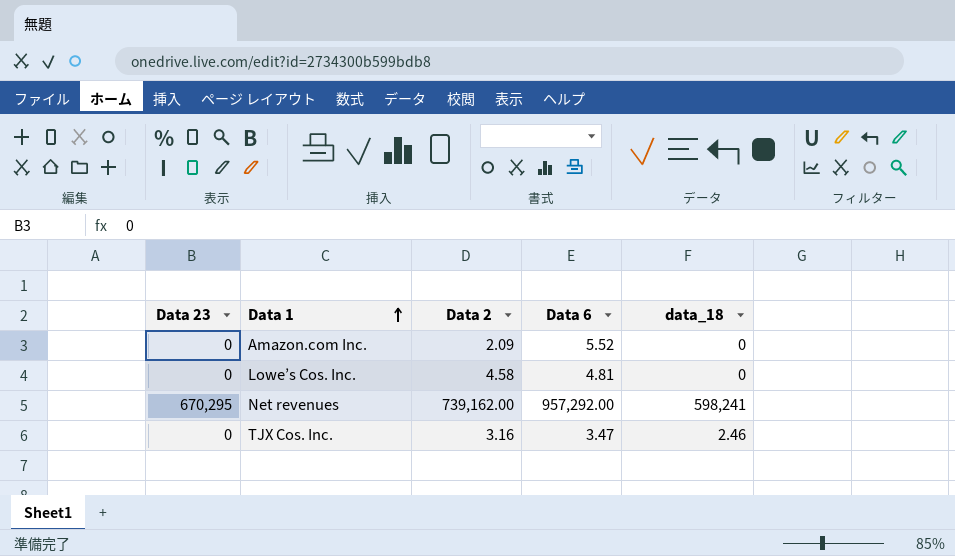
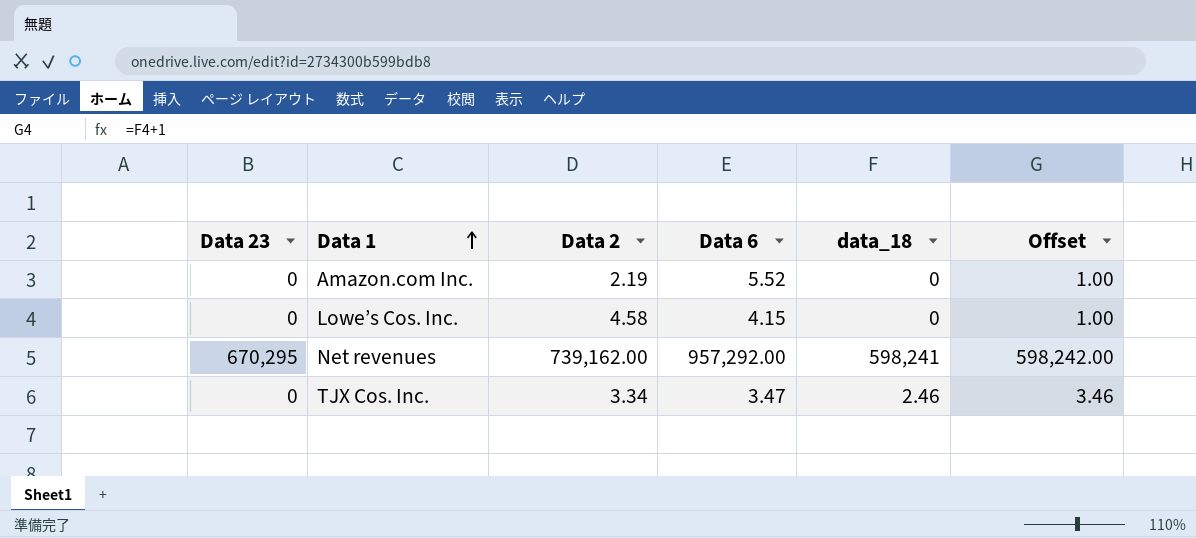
column Offset | formula: none -> [data_18] + 1
Amazon.com Inc. | Data 2: 2.09 -> 2.19
Lowe’s Cos. Inc. | Data 6: 4.81 -> 4.15
TJX Cos. Inc. | Data 2: 3.16 -> 3.34

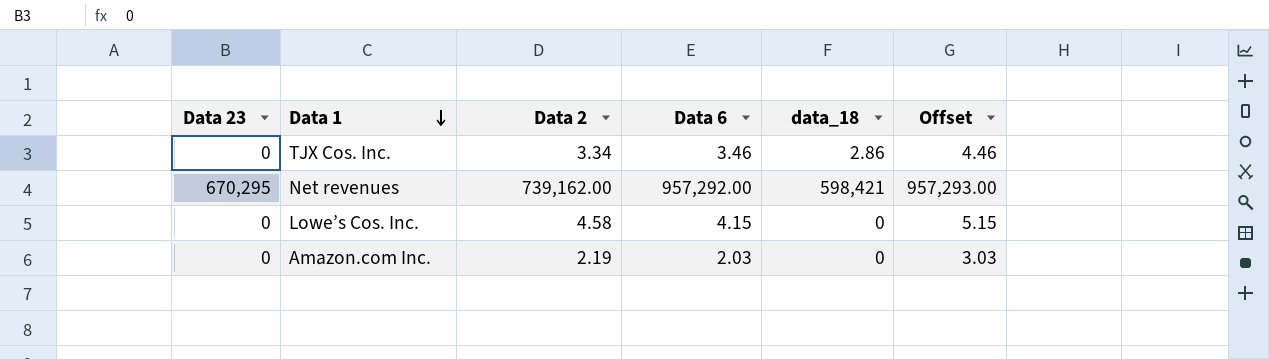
row order: Data 1 ascending -> Data 1 descending
column Offset | formula: [data_18] + 1 -> [Data 6] + 1
TJX Cos. Inc. | Data 6: 3.47 -> 3.46
TJX Cos. Inc. | data_18: 2.46 -> 2.86
Net revenues | data_18: 598,241 -> 598,421
Amazon.com Inc. | Data 6: 5.52 -> 2.03

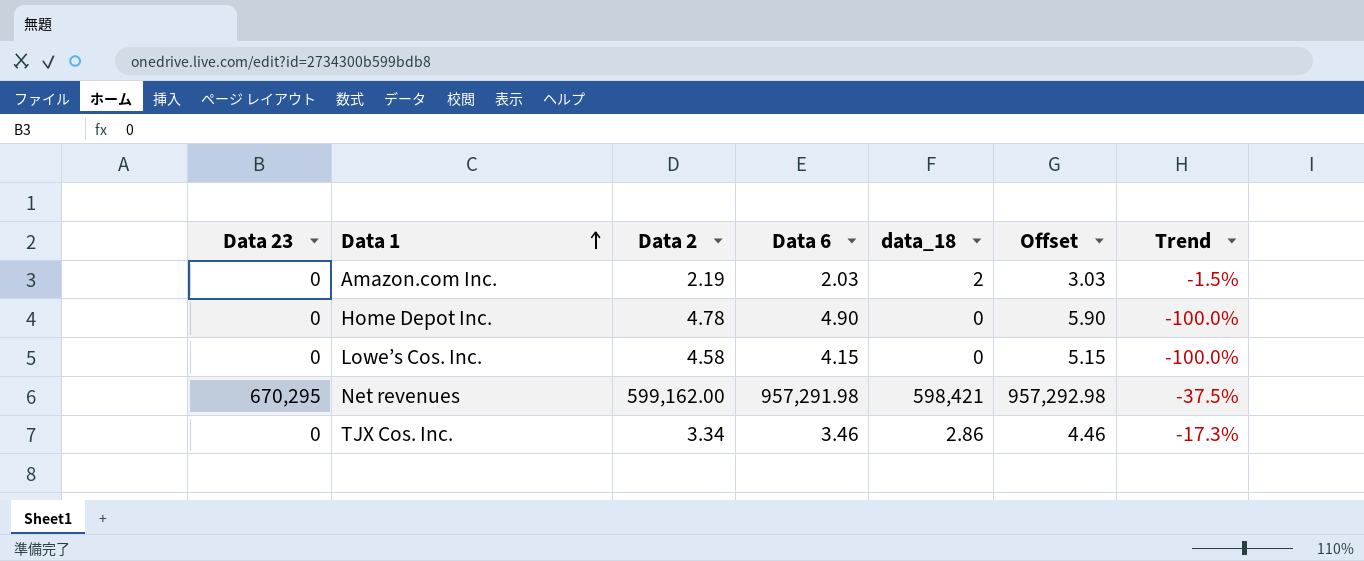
row order: Data 1 descending -> Data 1 ascending
column Trend | formula: none -> ([data_18] - [Data 6]) / [Data 6]
Amazon.com Inc. | data_18: 0 -> 2
row Home Depot Inc.: none -> 0 | 4.78 | 4.90 | 0 | 5.90 | -100.0%
Net revenues | Data 2: 739,162.00 -> 599,162.00
Net revenues | Data 6: 957,292.00 -> 957,291.98
Net revenues | Offset: 957,293.00 -> 957,292.98

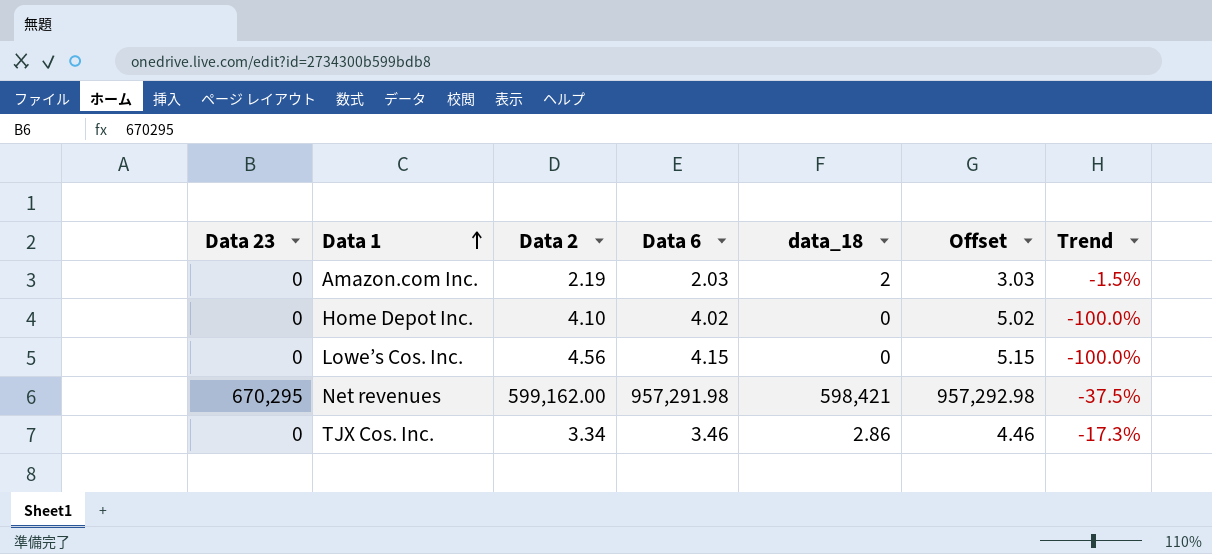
Home Depot Inc. | Data 2: 4.78 -> 4.10
Home Depot Inc. | Data 6: 4.90 -> 4.02
Home Depot Inc. | Offset: 5.90 -> 5.02
Lowe’s Cos. Inc. | Data 2: 4.58 -> 4.56

